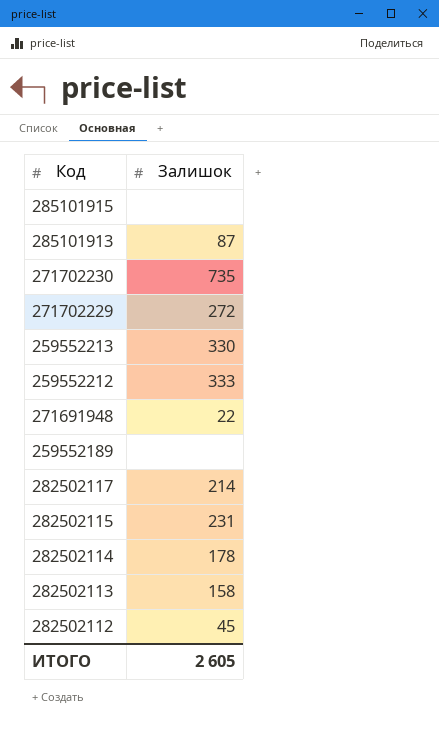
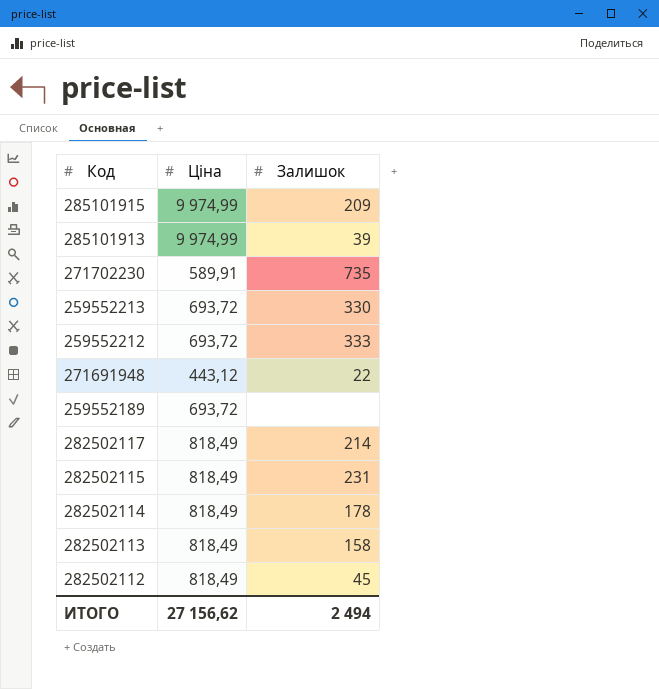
column Ціна | position: none -> 2
row 271702229: 272 -> none
285101915 | Залишок: none -> 209
285101913 | Залишок: 87 -> 39
ИТОГО | Залишок: 2 605 -> 2 494

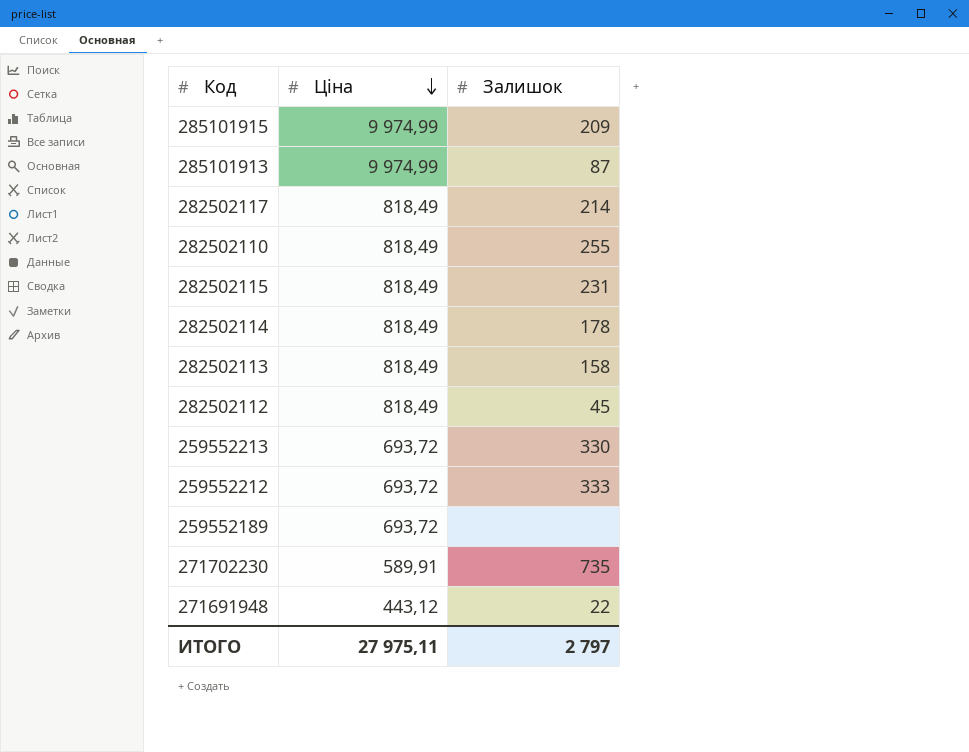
row order: none -> Ціна descending
285101913 | Залишок: 39 -> 87
row 282502110: none -> 818,49 | 255
ИТОГО | Ціна: 27 156,62 -> 27 975,11
ИТОГО | Залишок: 2 494 -> 2 797

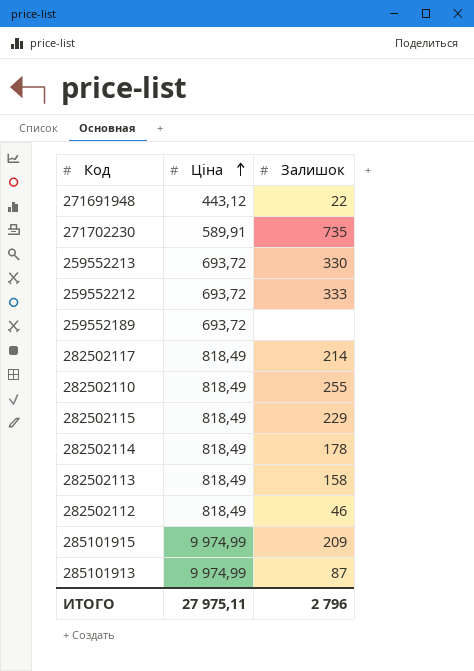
row order: Ціна descending -> Ціна ascending
282502115 | Залишок: 231 -> 229
282502112 | Залишок: 45 -> 46
ИТОГО | Залишок: 2 797 -> 2 796

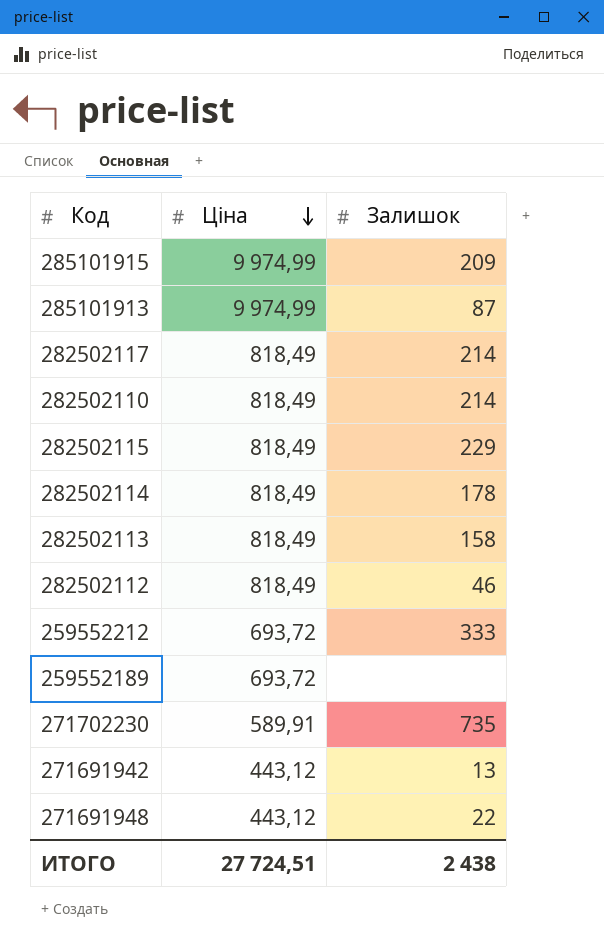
row order: Ціна ascending -> Ціна descending
row 259552213: 693,72 | 330 -> none
282502110 | Залишок: 255 -> 214
row 271691942: none -> 443,12 | 13
ИТОГО | Ціна: 27 975,11 -> 27 724,51
ИТОГО | Залишок: 2 796 -> 2 438

